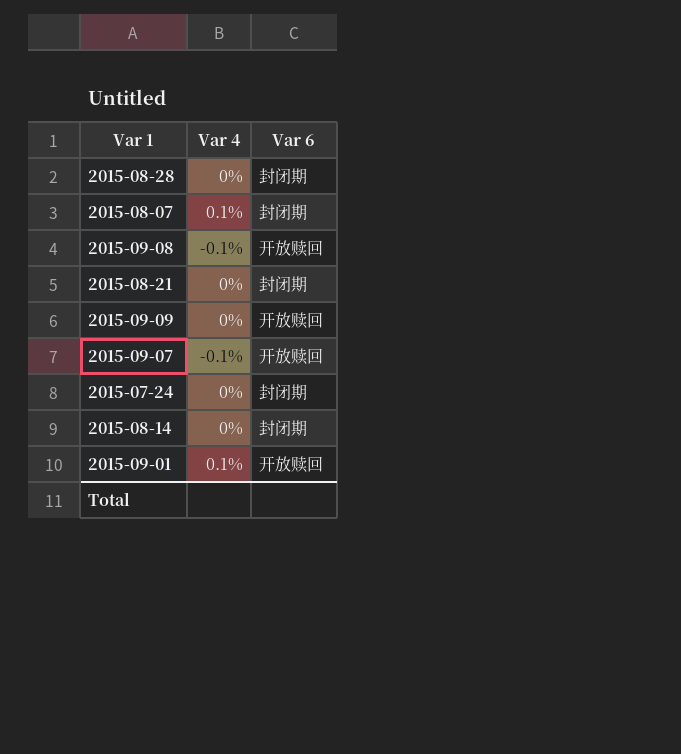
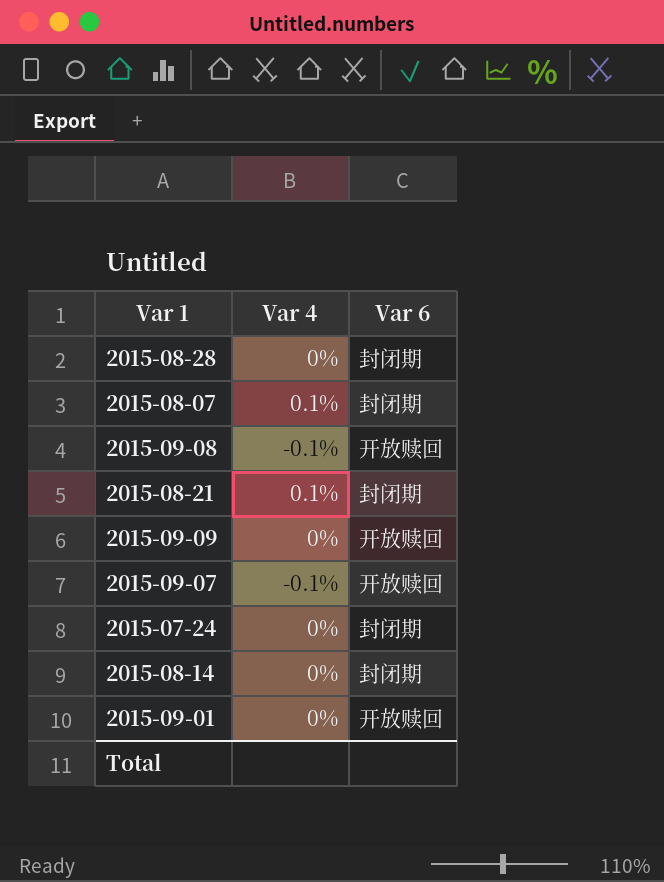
2015-08-21 | Var 4: 0% -> 0.1%
2015-09-01 | Var 4: 0.1% -> 0%

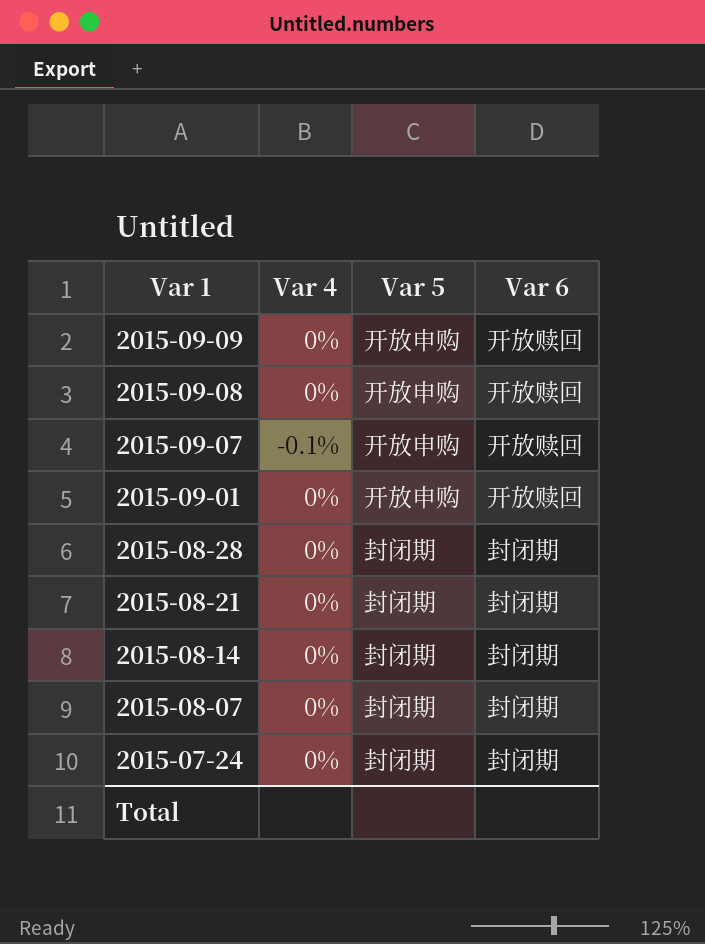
row order: none -> Var 1 descending
column Var 5 | position: none -> 3
2015-09-08 | Var 4: -0.1% -> 0%
2015-08-21 | Var 4: 0.1% -> 0%
2015-08-07 | Var 4: 0.1% -> 0%

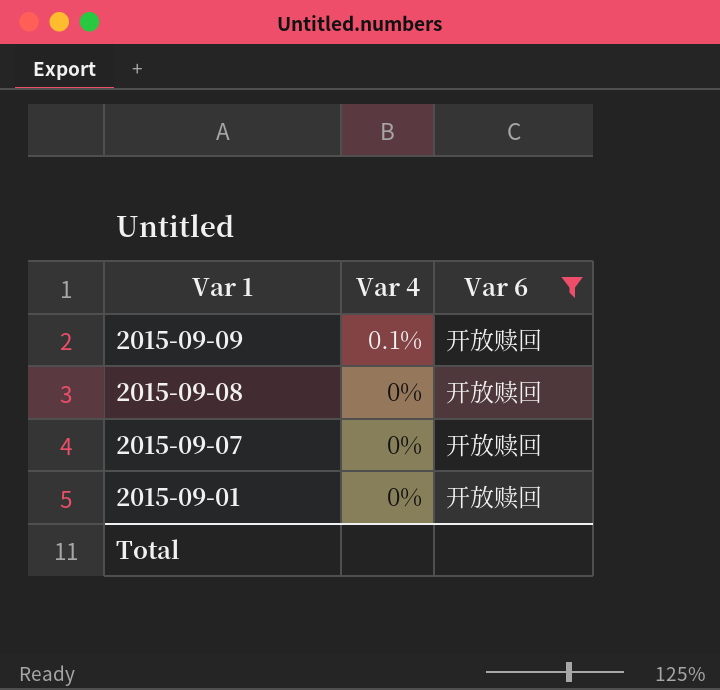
filter: none -> Var 6 = 开放赎回
column Var 5 | position: 3 -> none
2015-09-09 | Var 4: 0% -> 0.1%
2015-09-07 | Var 4: -0.1% -> 0%

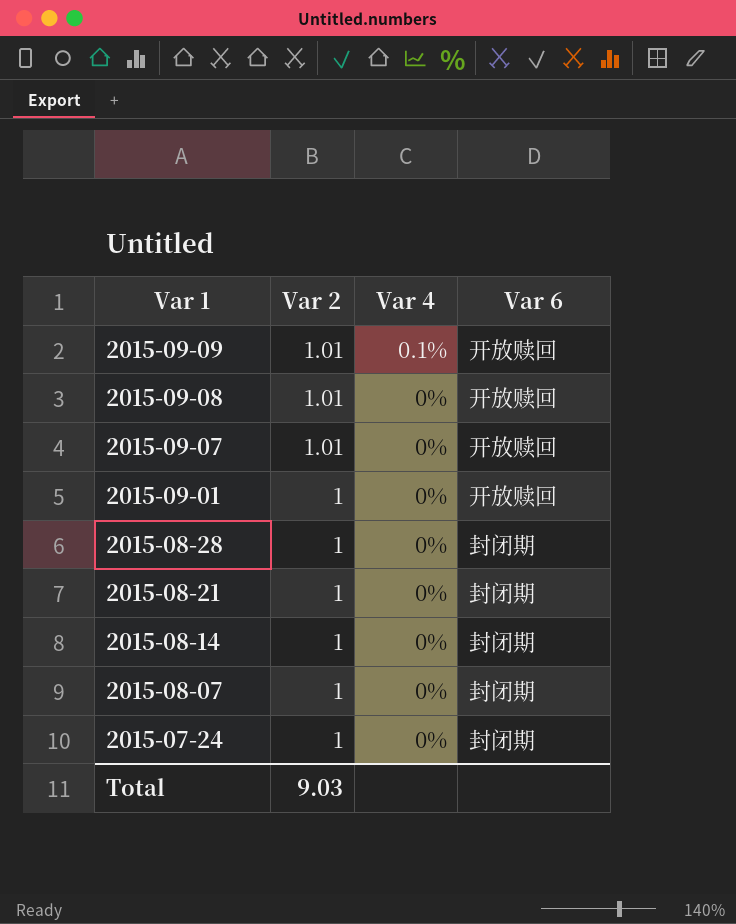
filter: Var 6 = 开放赎回 -> none
column Var 2 | position: none -> 2

